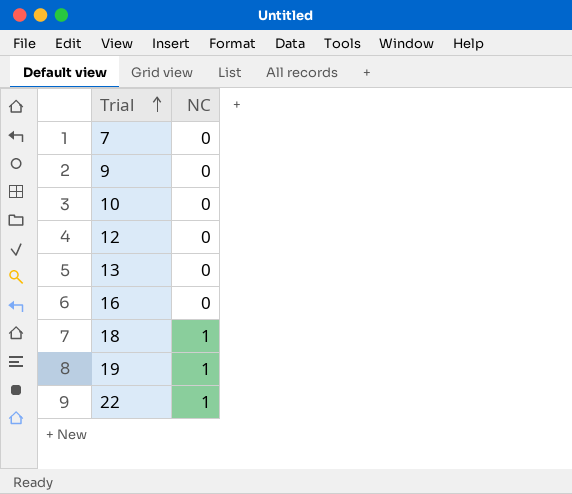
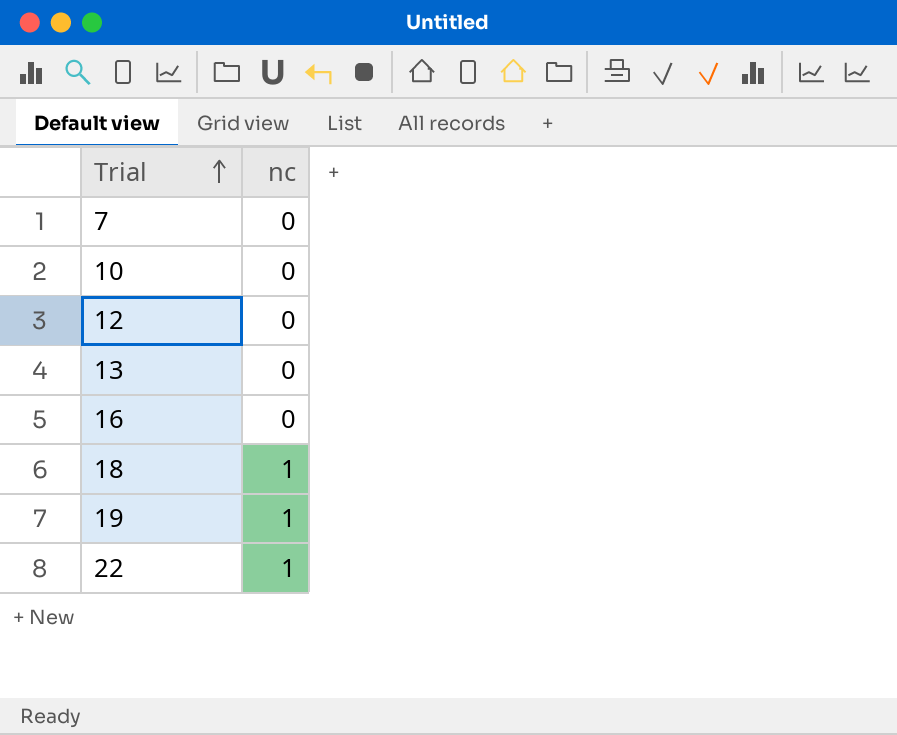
column name: NC -> nc
row 9: 0 -> none

